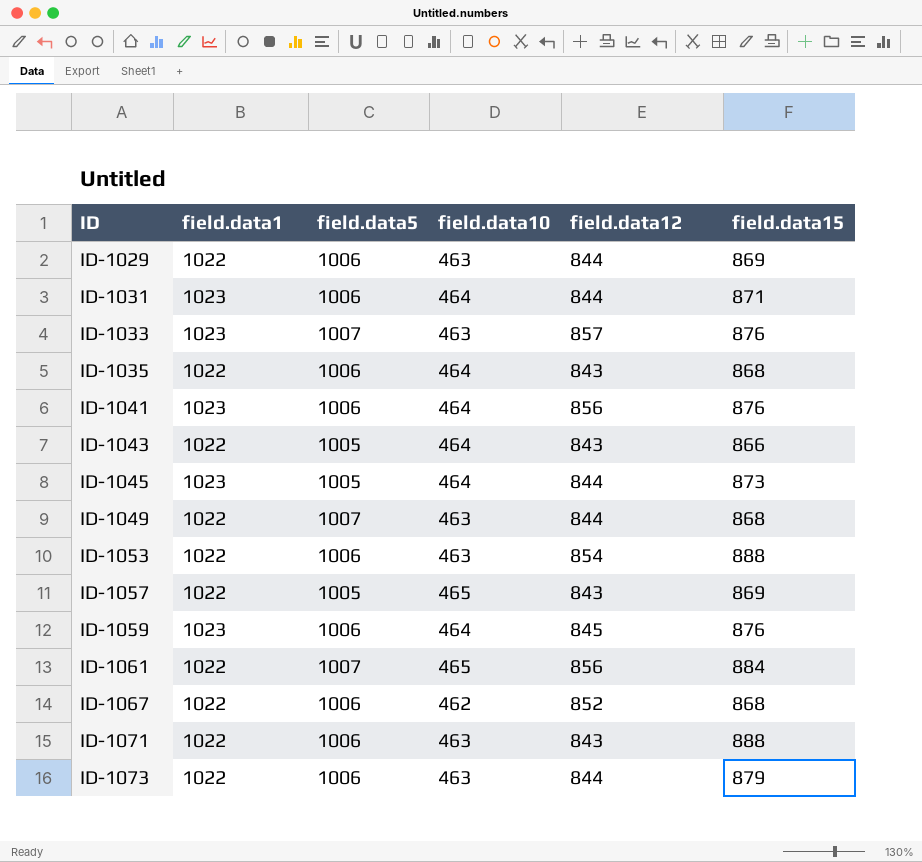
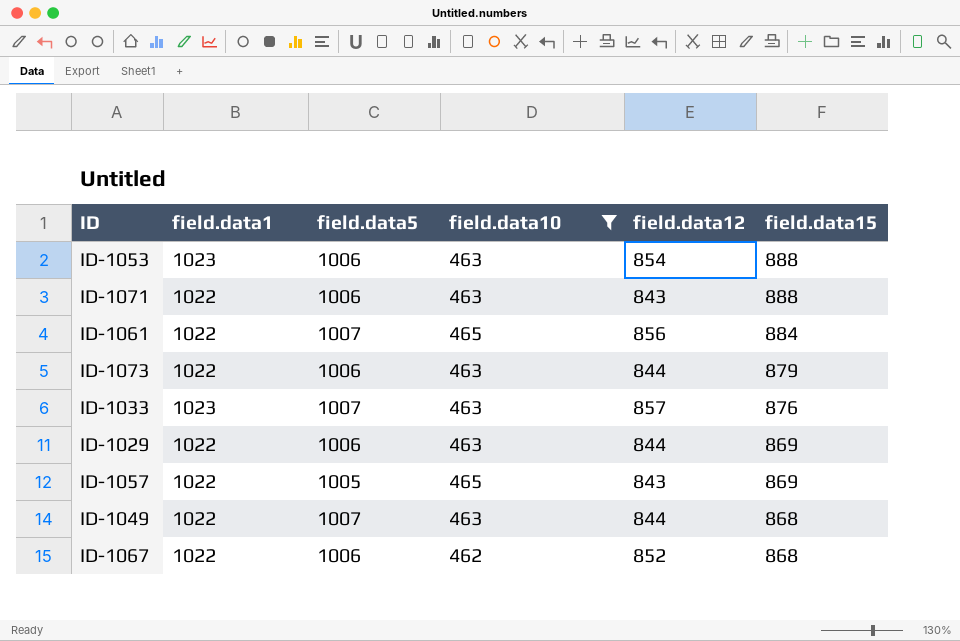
filter: none -> field.data10 != 464
row order: ID ascending -> field.data15 descending
ID-1053 | field.data1: 1022 -> 1023

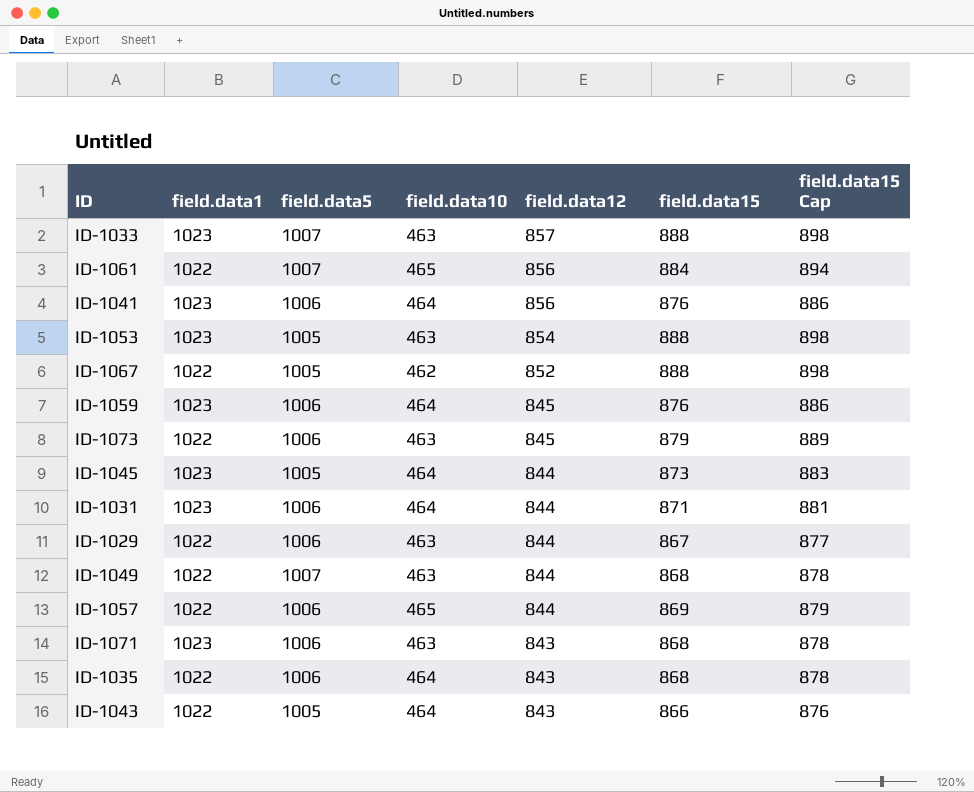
filter: field.data10 != 464 -> none
row order: field.data15 descending -> field.data12 descending
column field.data15 Cap | formula: none -> [field.data15] + 10
ID-1033 | field.data15: 876 -> 888
ID-1053 | field.data5: 1006 -> 1005
ID-1067 | field.data5: 1006 -> 1005
ID-1067 | field.data15: 868 -> 888
ID-1073 | field.data12: 844 -> 845
ID-1029 | field.data15: 869 -> 867
ID-1057 | field.data5: 1005 -> 1006
ID-1057 | field.data12: 843 -> 844
ID-1071 | field.data1: 1022 -> 1023
ID-1071 | field.data15: 888 -> 868

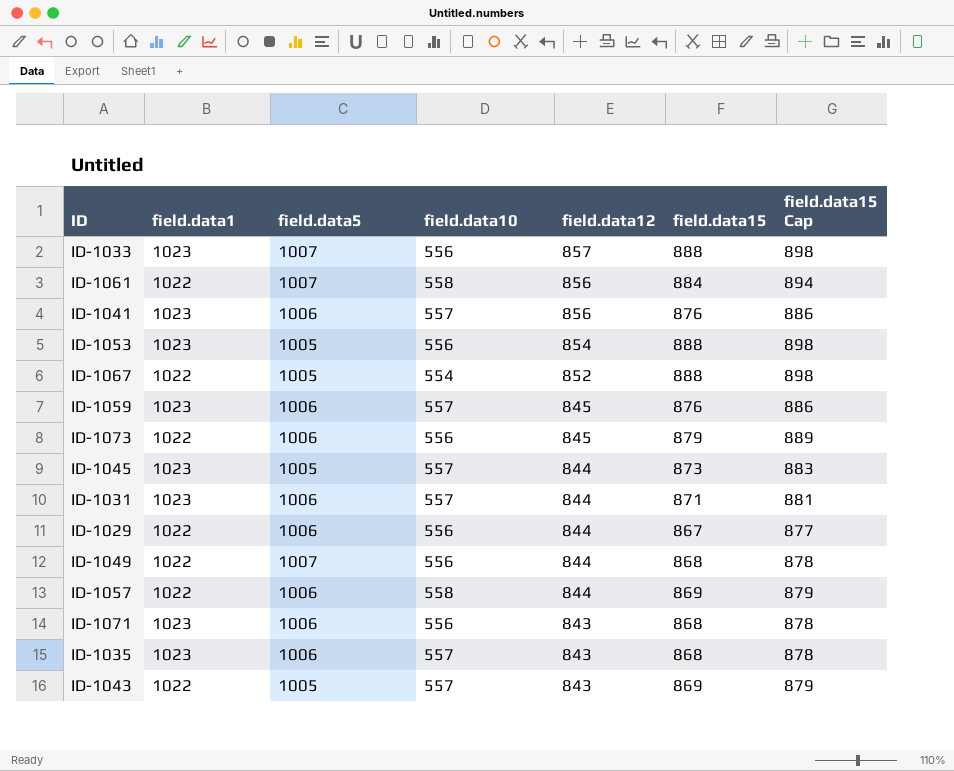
ID-1033 | field.data10: 463 -> 556
ID-1061 | field.data10: 465 -> 558
ID-1041 | field.data10: 464 -> 557
ID-1053 | field.data10: 463 -> 556
ID-1067 | field.data10: 462 -> 554
ID-1059 | field.data10: 464 -> 557
ID-1073 | field.data10: 463 -> 556
ID-1045 | field.data10: 464 -> 557
ID-1031 | field.data10: 464 -> 557
ID-1029 | field.data10: 463 -> 556
ID-1049 | field.data10: 463 -> 556
ID-1057 | field.data10: 465 -> 558
ID-1071 | field.data10: 463 -> 556
ID-1035 | field.data1: 1022 -> 1023
ID-1035 | field.data10: 464 -> 557
ID-1043 | field.data10: 464 -> 557
ID-1043 | field.data15: 866 -> 869
ID-1043 | field.data15 Cap: 876 -> 879

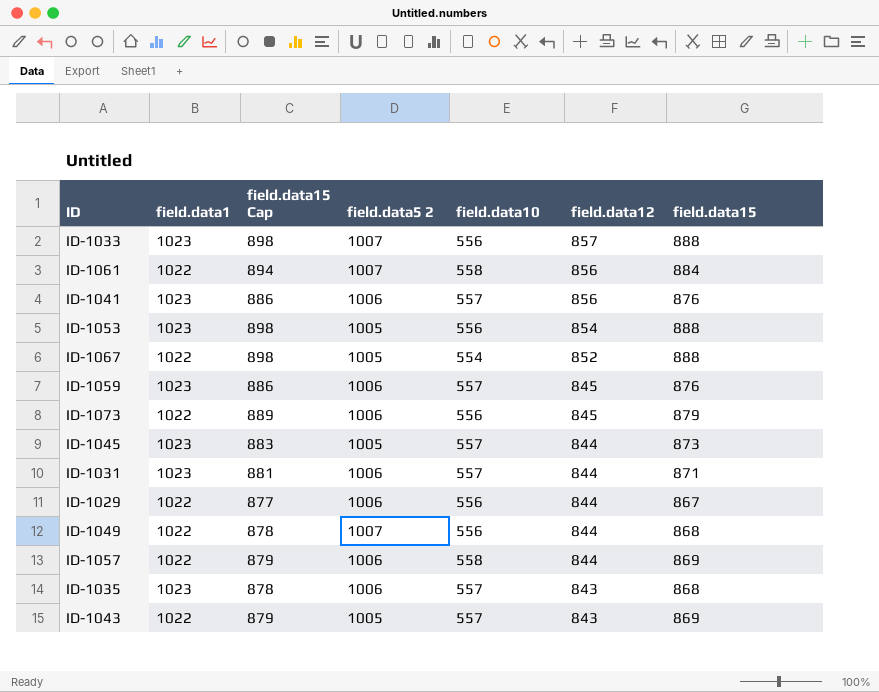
column field.data15 Cap | position: 7 -> 3
column name: field.data5 -> field.data5 2
row ID-1071: 1023 | 1006 | 556 | 843 | 868 | 878 -> none

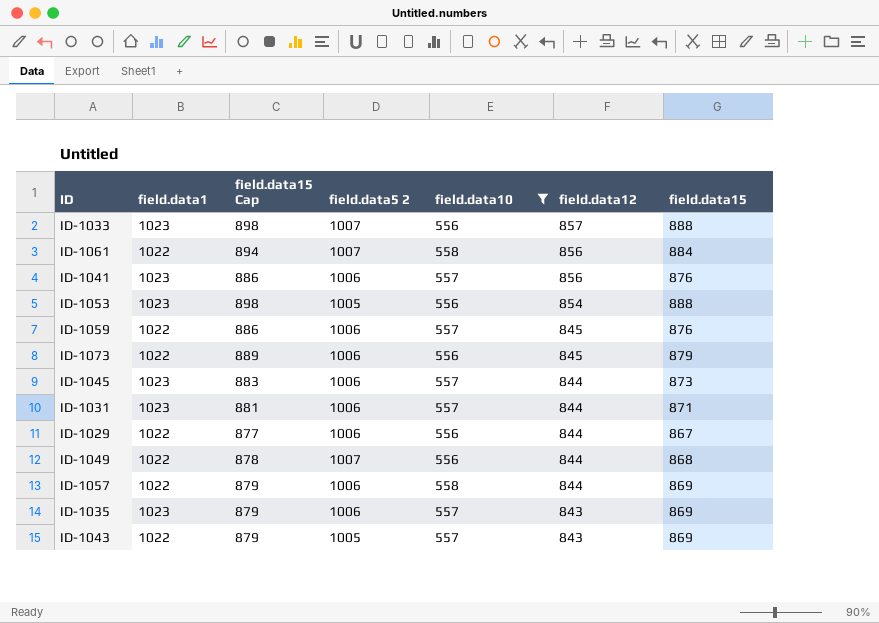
filter: none -> field.data10 != 554
ID-1059 | field.data1: 1023 -> 1022
ID-1045 | field.data5 2: 1005 -> 1006
ID-1035 | field.data15 Cap: 878 -> 879
ID-1035 | field.data15: 868 -> 869

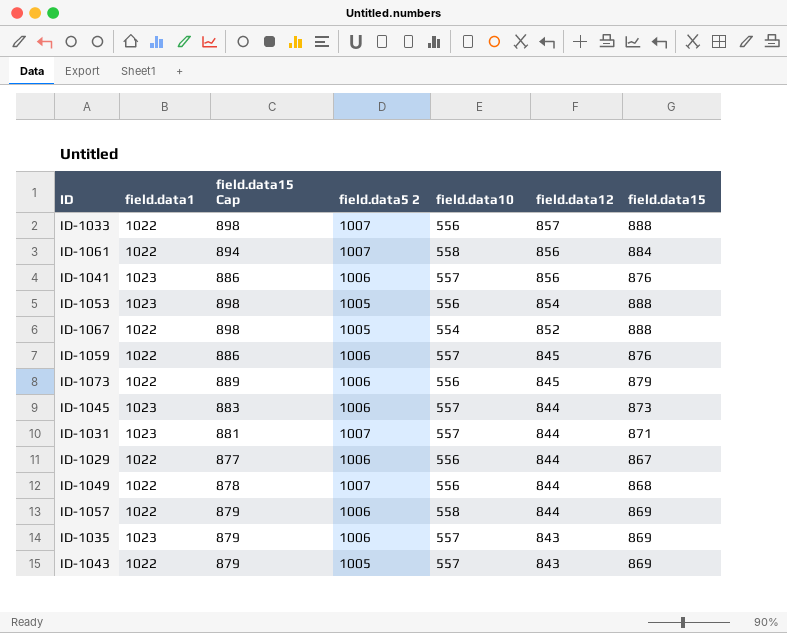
filter: field.data10 != 554 -> none
ID-1033 | field.data1: 1023 -> 1022
ID-1031 | field.data5 2: 1006 -> 1007

